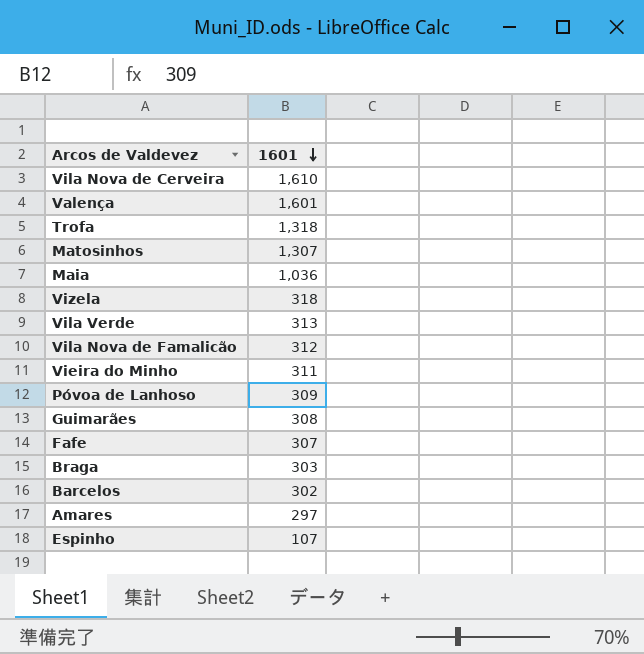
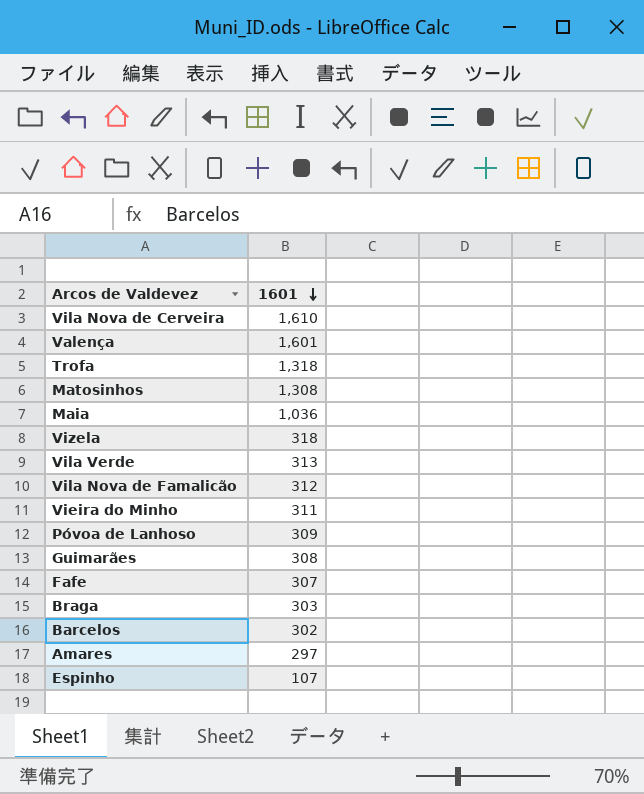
Matosinhos | 1601: 1,307 -> 1,308

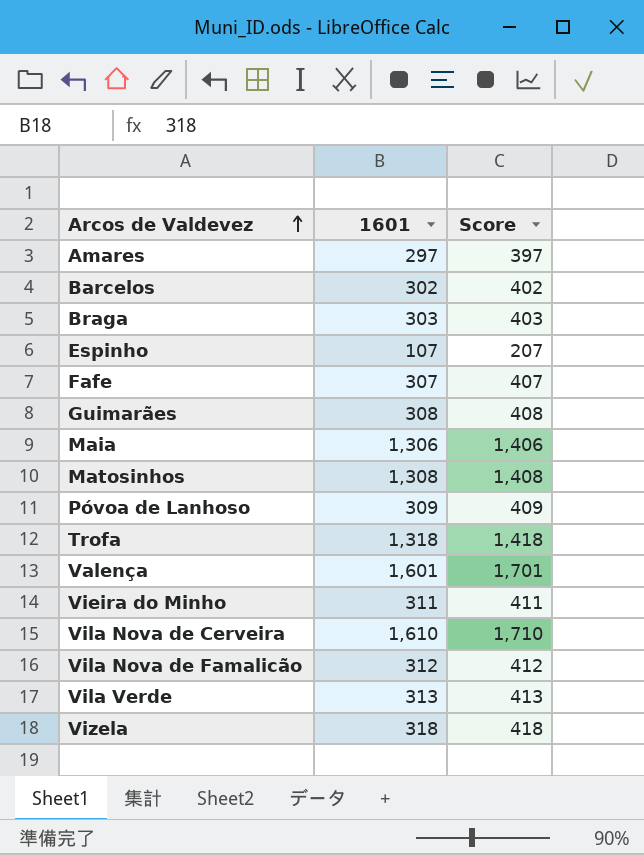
row order: 1601 descending -> Arcos de Valdevez ascending
column Score | formula: none -> [1601] + 100
Maia | 1601: 1,036 -> 1,306

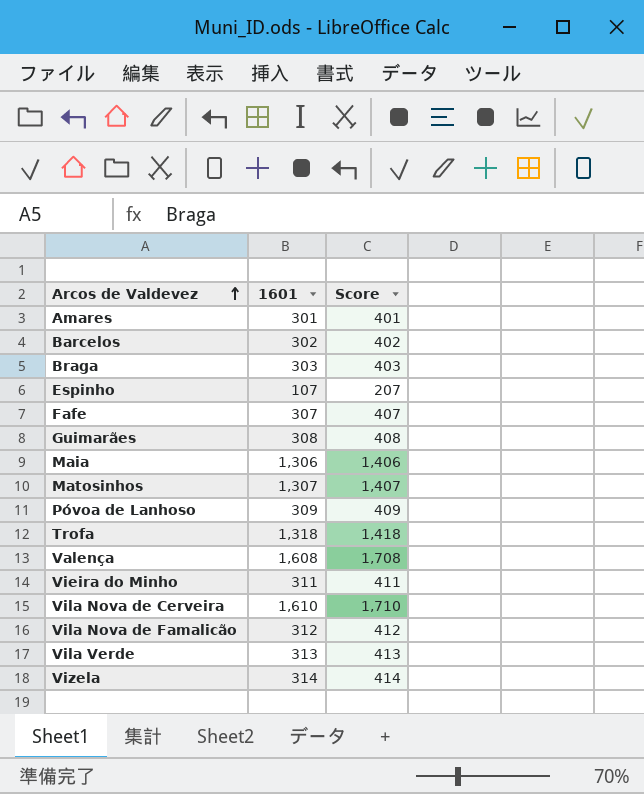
Amares | 1601: 297 -> 301
Amares | Score: 397 -> 401
Matosinhos | 1601: 1,308 -> 1,307
Matosinhos | Score: 1,408 -> 1,407
Valença | 1601: 1,601 -> 1,608
Valença | Score: 1,701 -> 1,708
Vizela | 1601: 318 -> 314
Vizela | Score: 418 -> 414

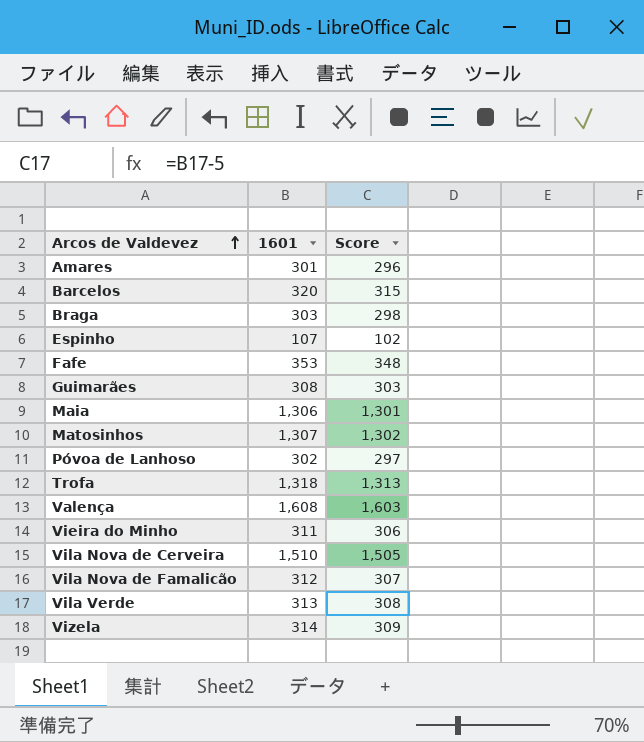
column Score | formula: [1601] + 100 -> [1601] - 5
Barcelos | 1601: 302 -> 320
Fafe | 1601: 307 -> 353
Póvoa de Lanhoso | 1601: 309 -> 302
Vila Nova de Cerveira | 1601: 1,610 -> 1,510

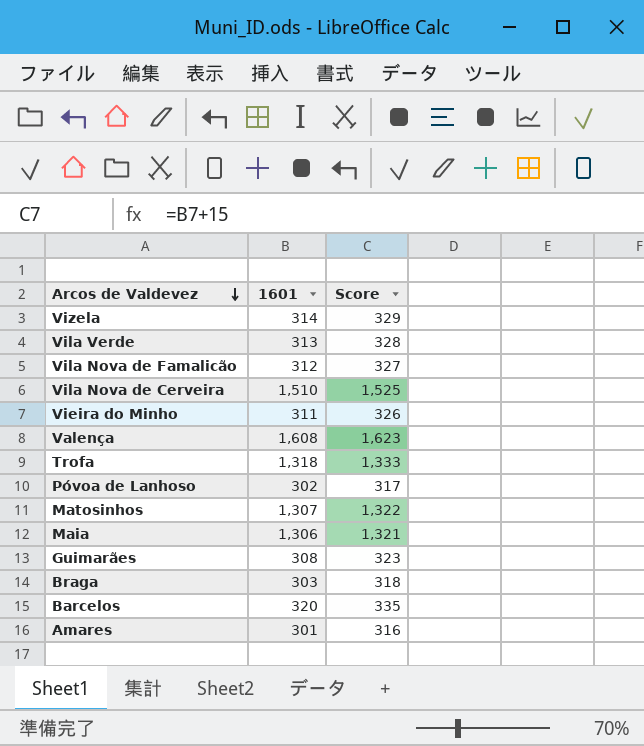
row order: Arcos de Valdevez ascending -> Arcos de Valdevez descending
column Score | formula: [1601] - 5 -> [1601] + 15
row Espinho: 107 | 102 -> none
row Fafe: 353 | 348 -> none

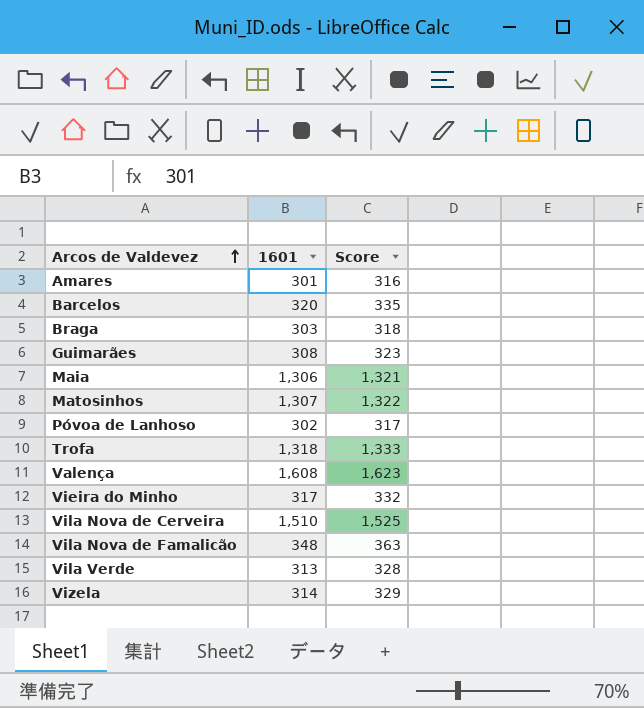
row order: Arcos de Valdevez descending -> Arcos de Valdevez ascending
Vieira do Minho | 1601: 311 -> 317
Vieira do Minho | Score: 326 -> 332
Vila Nova de Famalicão | 1601: 312 -> 348
Vila Nova de Famalicão | Score: 327 -> 363

